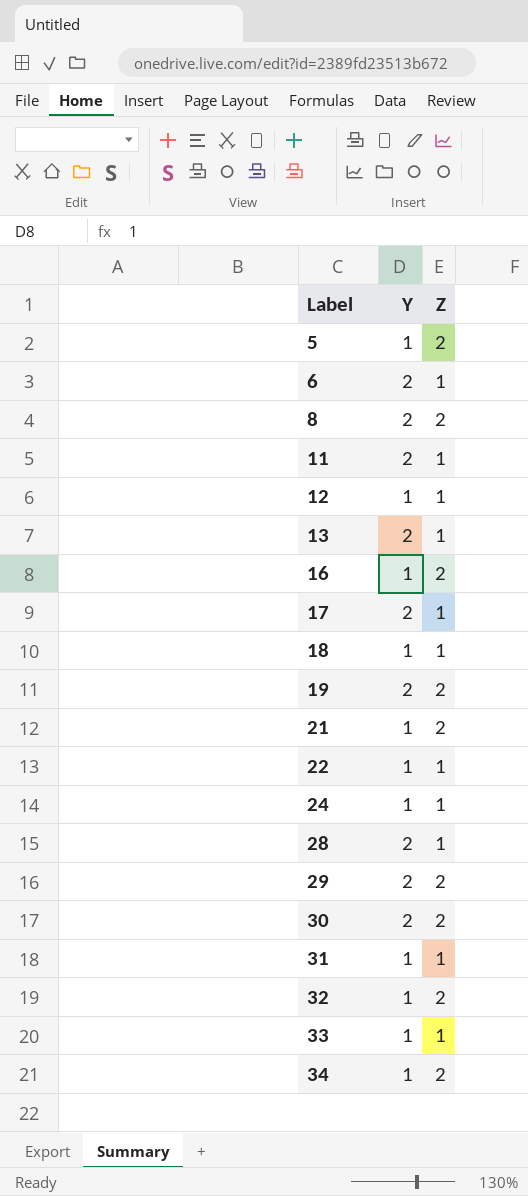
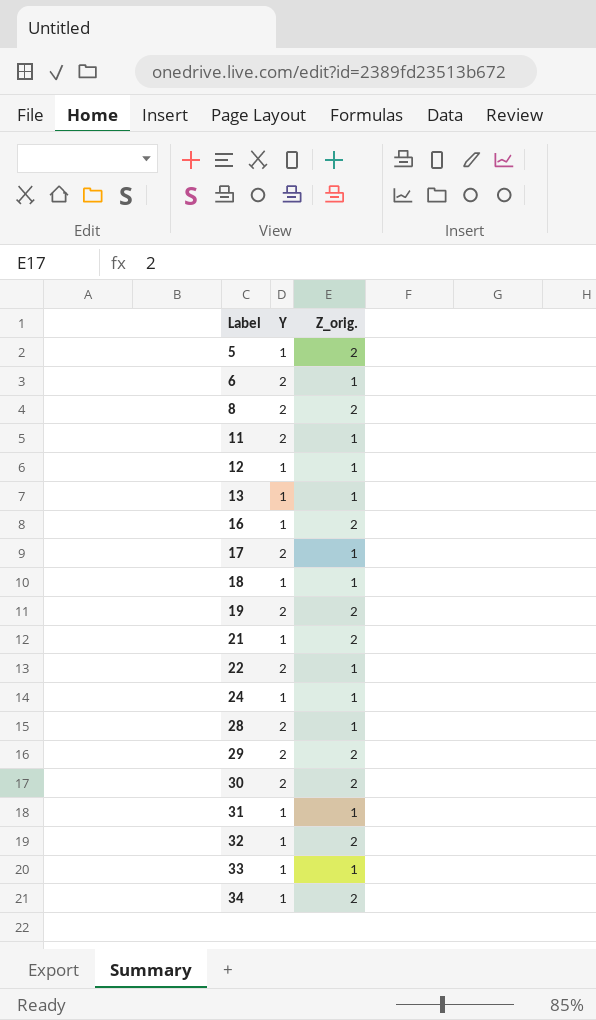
column name: Z -> Z_orig.
13 | Y: 2 -> 1
22 | Y: 1 -> 2

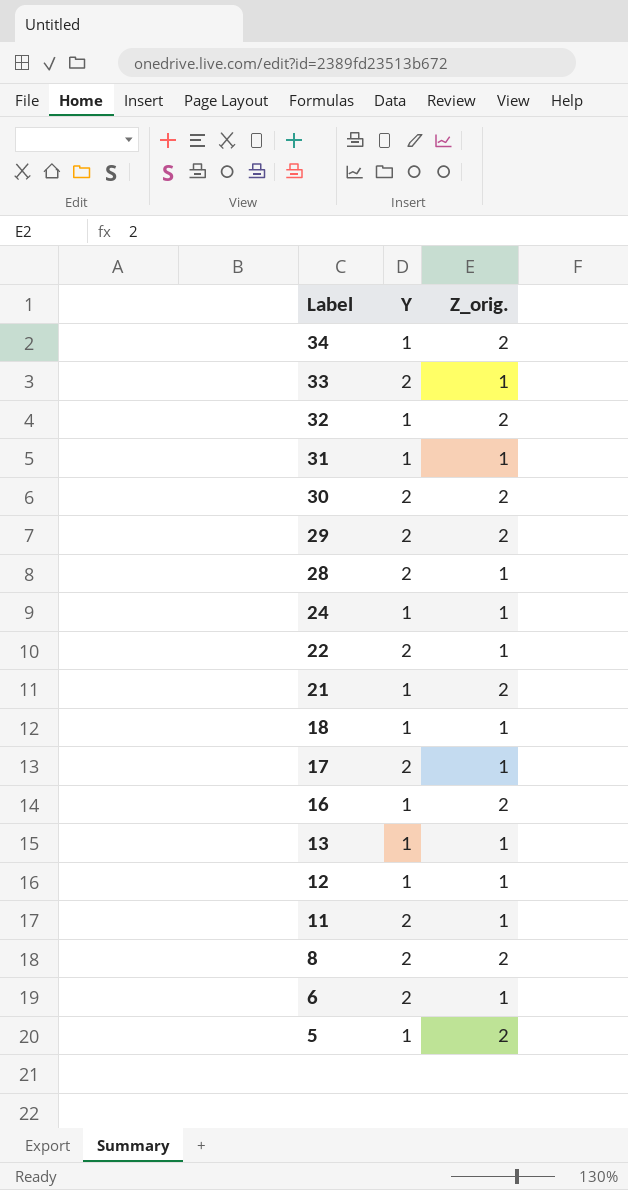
row order: Label ascending -> Label descending
row 19: 2 | 2 -> none
33 | Y: 1 -> 2

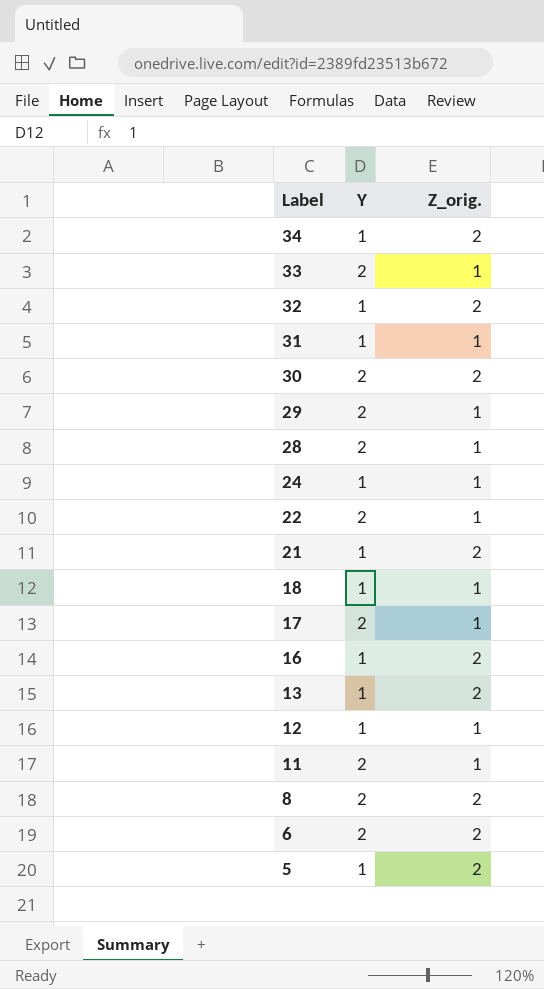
29 | Z_orig.: 2 -> 1
13 | Z_orig.: 1 -> 2
6 | Z_orig.: 1 -> 2

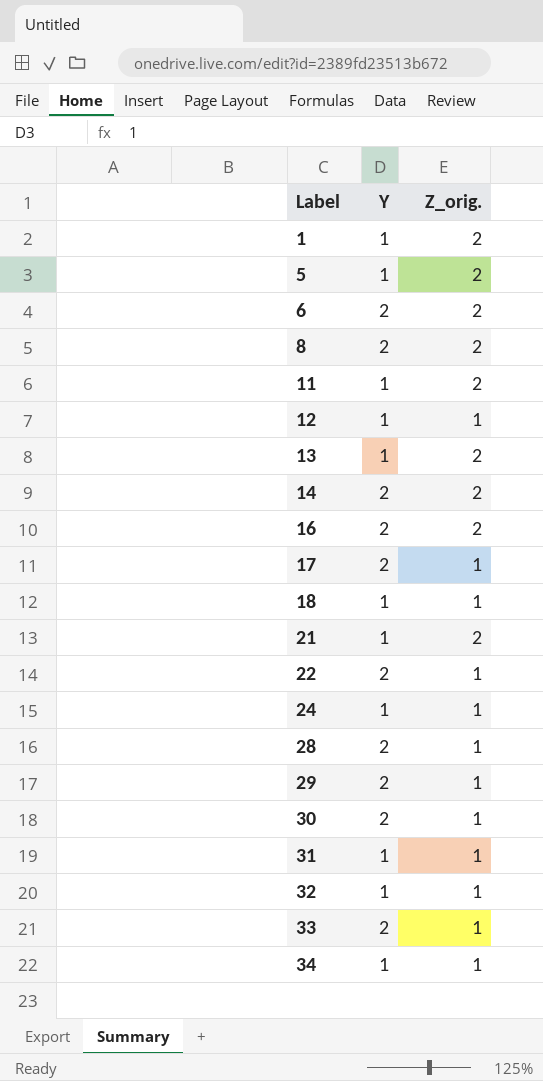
row order: Label descending -> Label ascending
row 1: none -> 1 | 2
11 | Y: 2 -> 1
11 | Z_orig.: 1 -> 2
row 14: none -> 2 | 2
16 | Y: 1 -> 2
30 | Z_orig.: 2 -> 1
32 | Z_orig.: 2 -> 1
34 | Z_orig.: 2 -> 1

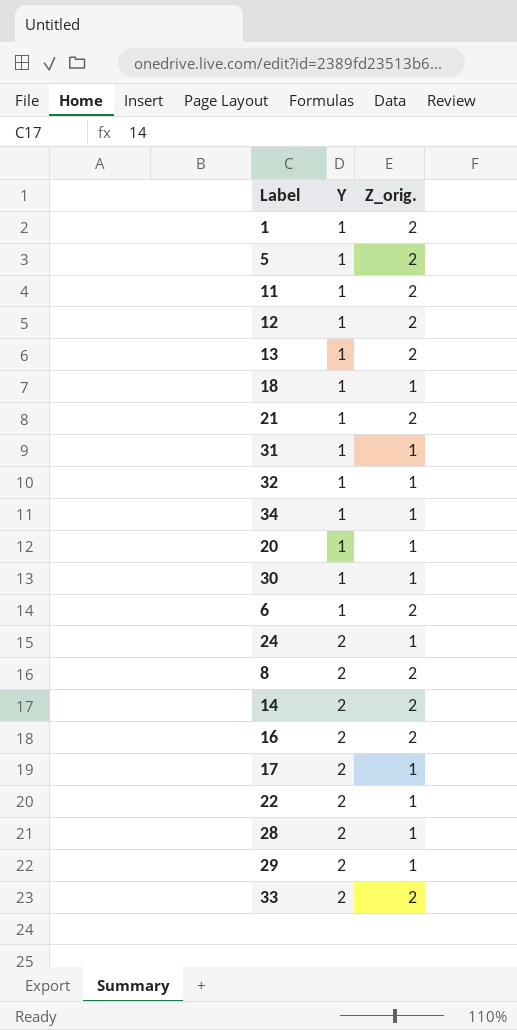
row order: Label ascending -> Y ascending
12 | Z_orig.: 1 -> 2
row 20: none -> 1 | 1
30 | Y: 2 -> 1
6 | Y: 2 -> 1
24 | Y: 1 -> 2
33 | Z_orig.: 1 -> 2

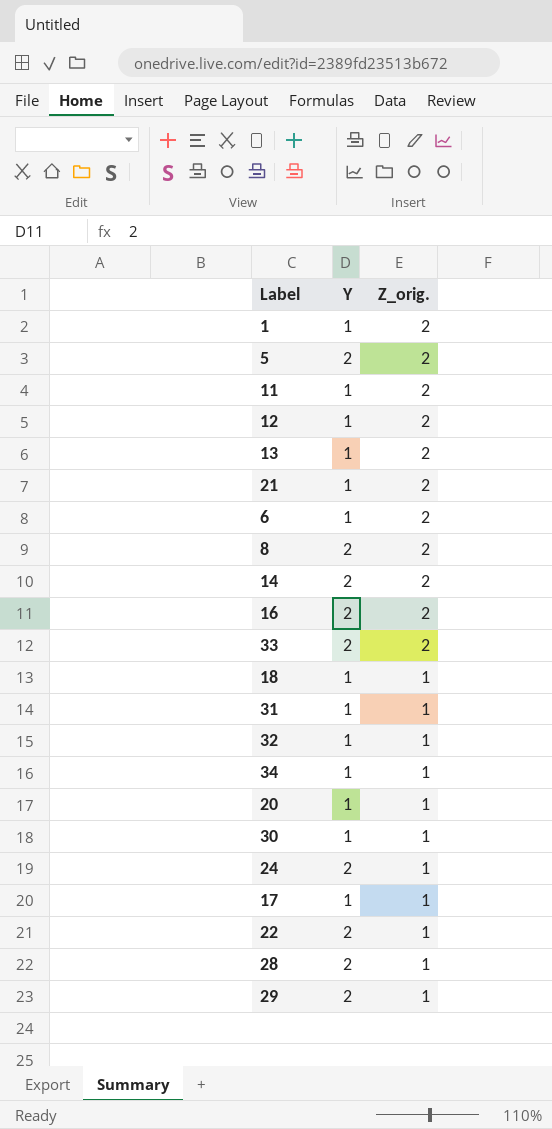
row order: Y ascending -> Z_orig. descending
5 | Y: 1 -> 2
17 | Y: 2 -> 1

